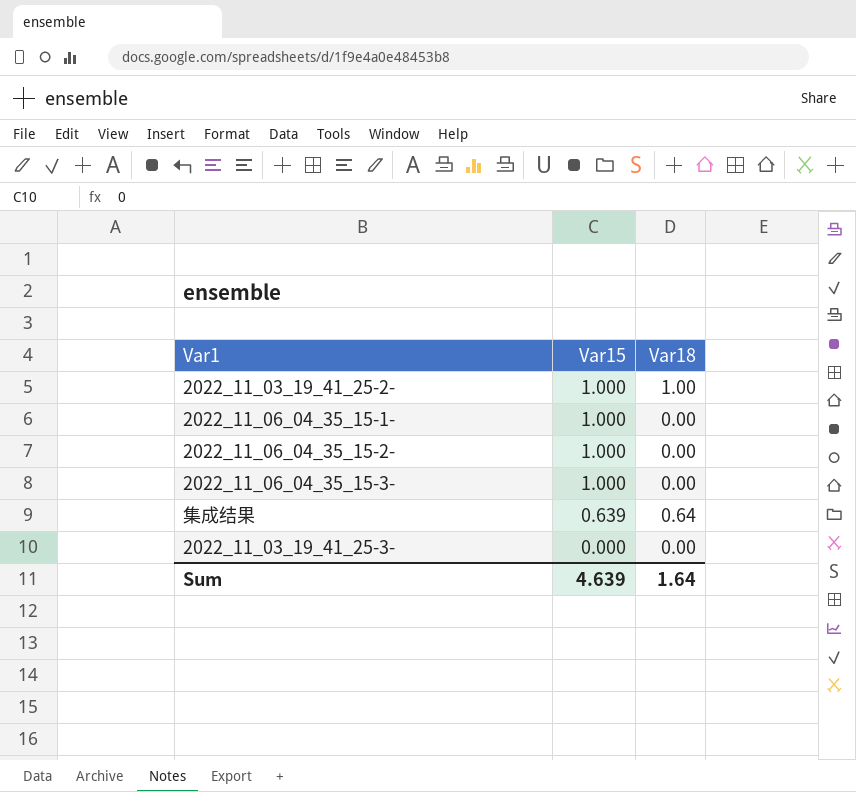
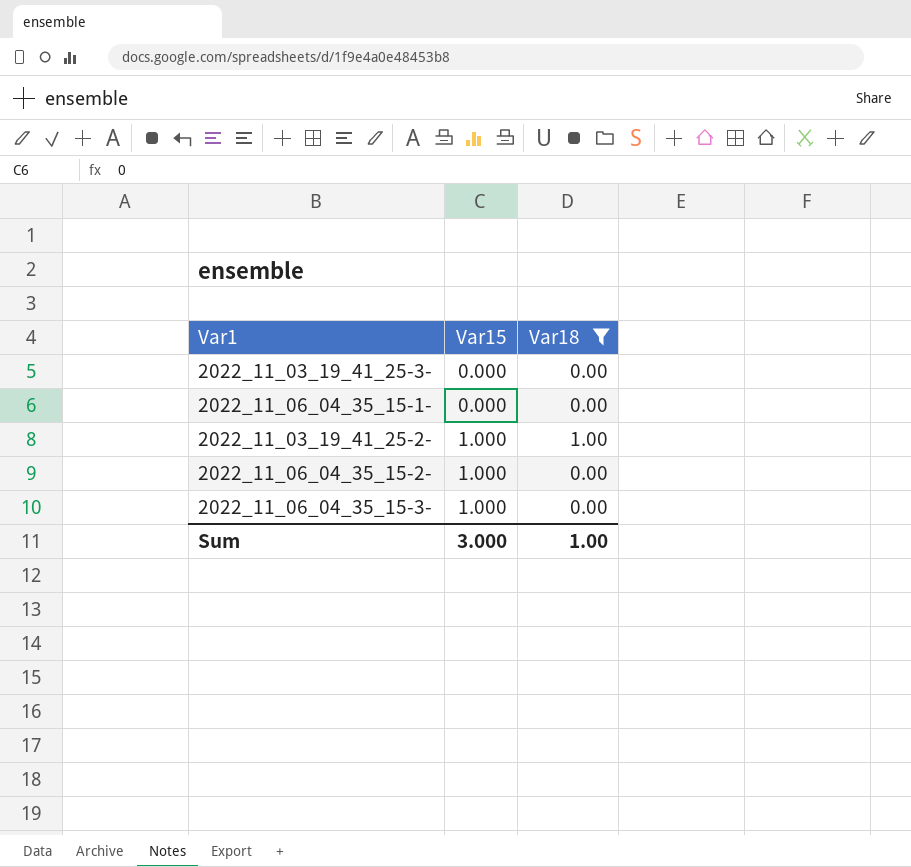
filter: none -> Var18 != 0.64
row order: Var15 descending -> Var15 ascending
2022_11_06_04_35_15-1- | Var15: 1.000 -> 0.000
Sum | Var15: 4.639 -> 3.000
Sum | Var18: 1.64 -> 1.00

